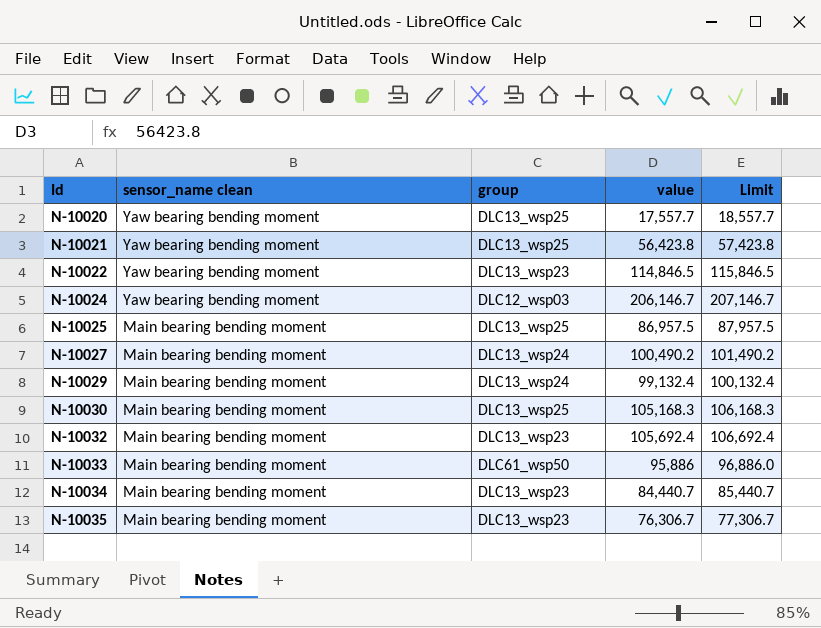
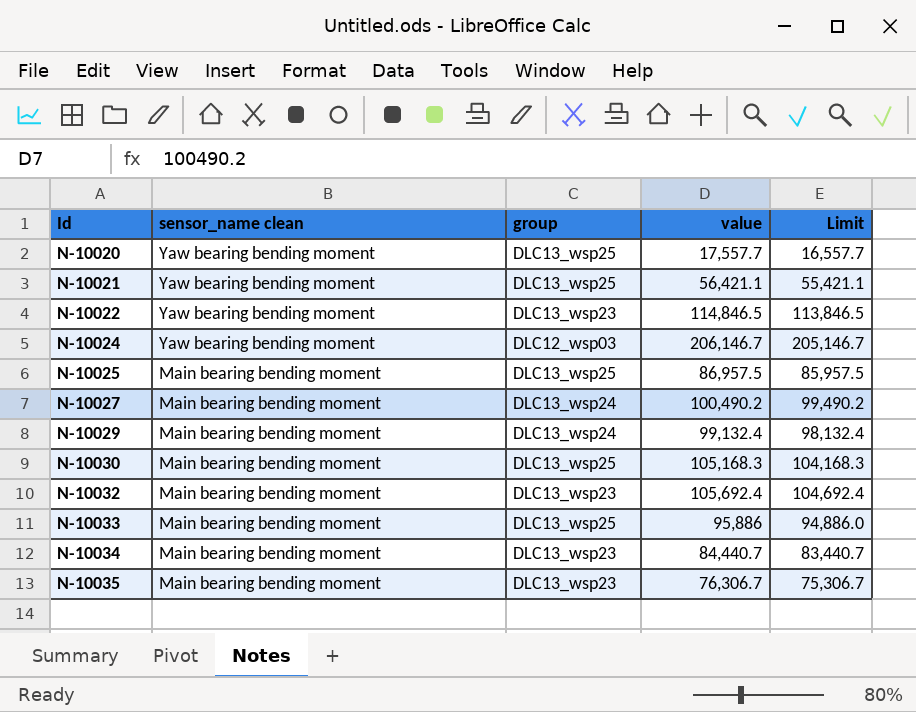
column Limit | formula: [value] + 1000 -> [value] - 1000
N-10021 | value: 56,423.8 -> 56,421.1
N-10033 | group: DLC61_wsp50 -> DLC13_wsp25

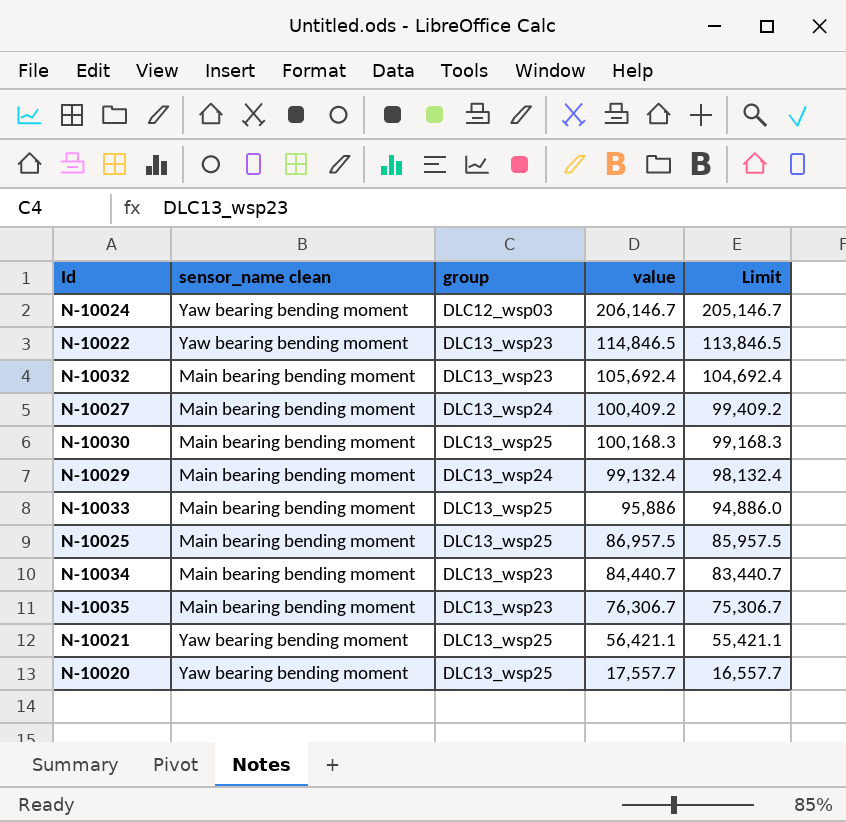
row order: Id ascending -> value descending
N-10027 | value: 100,490.2 -> 100,409.2
N-10027 | Limit: 99,490.2 -> 99,409.2
N-10030 | value: 105,168.3 -> 100,168.3
N-10030 | Limit: 104,168.3 -> 99,168.3

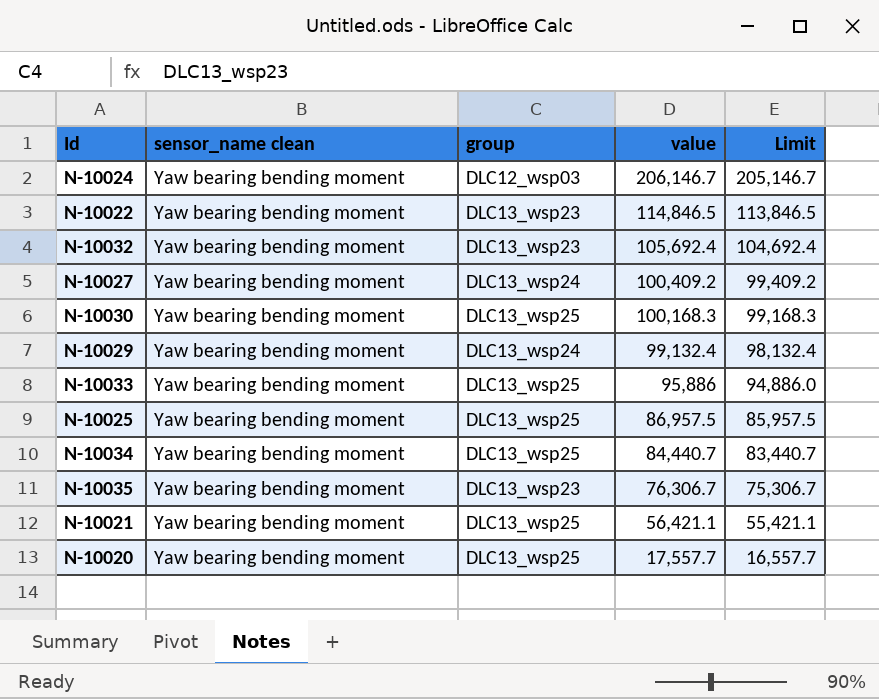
N-10032 | sensor_name clean: Main bearing bending moment -> Yaw bearing bending moment
N-10027 | sensor_name clean: Main bearing bending moment -> Yaw bearing bending moment
N-10030 | sensor_name clean: Main bearing bending moment -> Yaw bearing bending moment
N-10029 | sensor_name clean: Main bearing bending moment -> Yaw bearing bending moment
N-10033 | sensor_name clean: Main bearing bending moment -> Yaw bearing bending moment
N-10025 | sensor_name clean: Main bearing bending moment -> Yaw bearing bending moment
N-10034 | sensor_name clean: Main bearing bending moment -> Yaw bearing bending moment
N-10034 | group: DLC13_wsp23 -> DLC13_wsp25
N-10035 | sensor_name clean: Main bearing bending moment -> Yaw bearing bending moment

